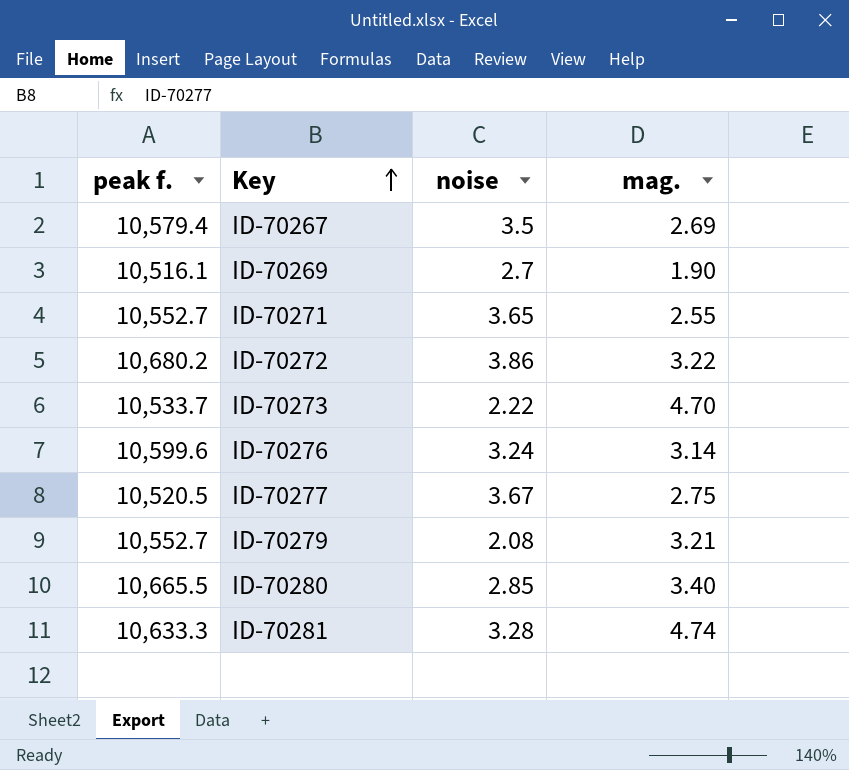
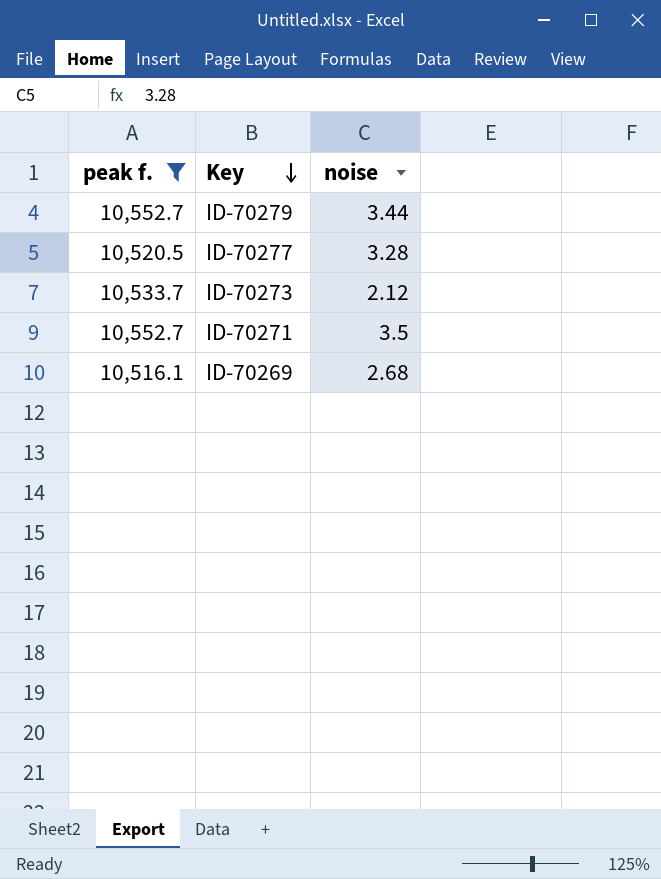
filter: none -> peak f. <= 10,552.7
row order: Key ascending -> Key descending
column mag. | position: 4 -> none
ID-70279 | noise: 2.08 -> 3.44
ID-70277 | noise: 3.67 -> 3.28
ID-70273 | noise: 2.22 -> 2.12
ID-70271 | noise: 3.65 -> 3.5
ID-70269 | noise: 2.7 -> 2.68

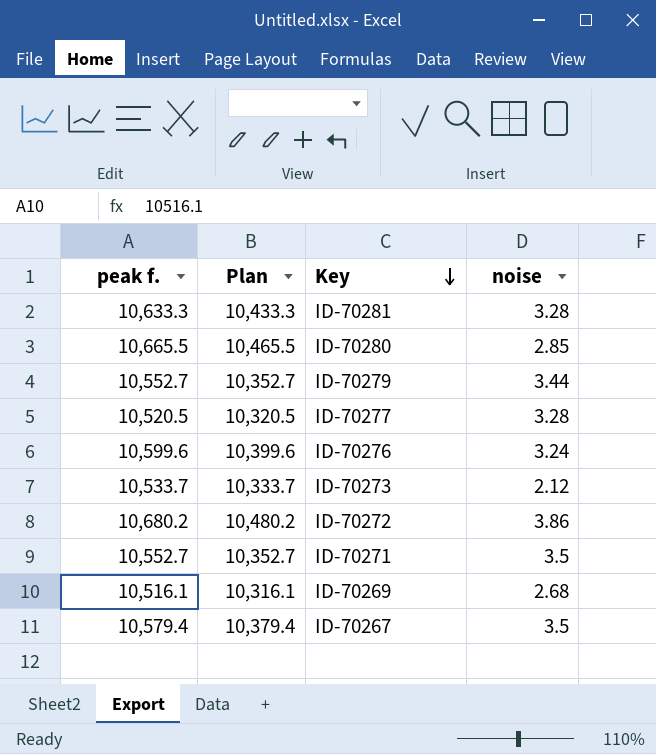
filter: peak f. <= 10,552.7 -> none
column Plan | formula: none -> [peak f.] - 200

